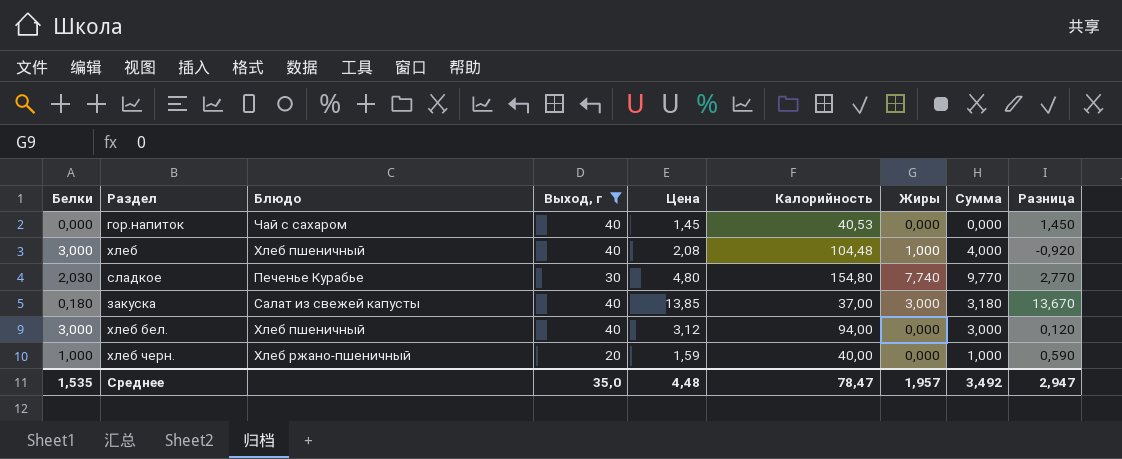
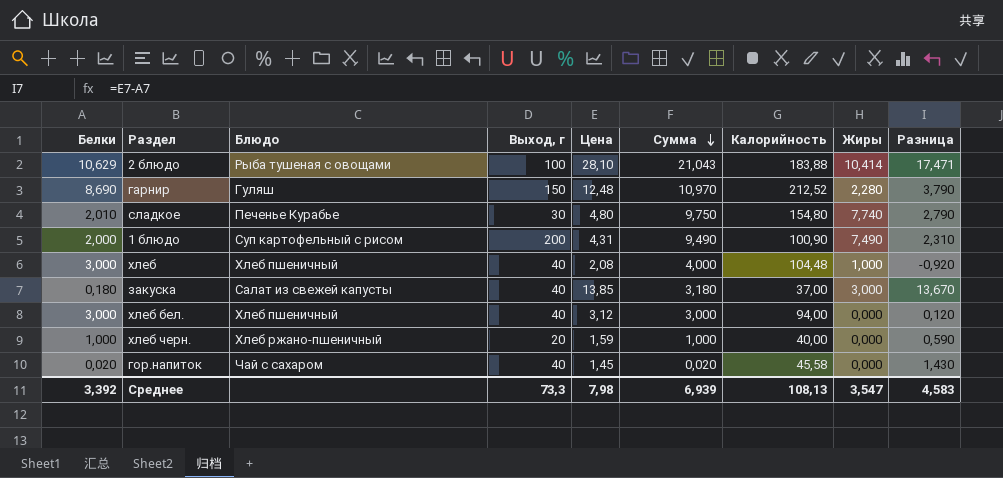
filter: Выход, г <= 40 -> none
row order: none -> Сумма descending
column Сумма | position: 8 -> 6
сладкое | Белки: 2,030 -> 2,010
сладкое | Сумма: 9,770 -> 9,750
сладкое | Разница: 2,770 -> 2,790
гор.напиток | Белки: 0,000 -> 0,020
гор.напиток | Сумма: 0,000 -> 0,020
гор.напиток | Калорийность: 40,53 -> 45,58
гор.напиток | Разница: 1,450 -> 1,430
Среднее | Белки: 1,535 -> 3,392
Среднее | Выход, г: 35,0 -> 73,3
Среднее | Цена: 4,48 -> 7,98
Среднее | Сумма: 3,492 -> 6,939
Среднее | Калорийность: 78,47 -> 108,13
Среднее | Жиры: 1,957 -> 3,547
Среднее | Разница: 2,947 -> 4,583

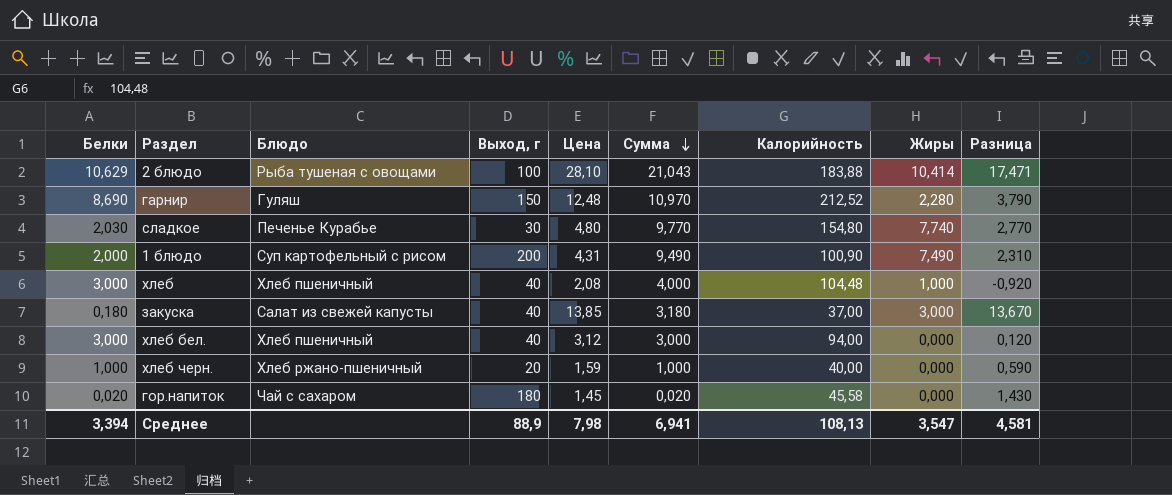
сладкое | Белки: 2,010 -> 2,030
сладкое | Сумма: 9,750 -> 9,770
сладкое | Разница: 2,790 -> 2,770
гор.напиток | Выход, г: 40 -> 180
Среднее | Белки: 3,392 -> 3,394
Среднее | Выход, г: 73,3 -> 88,9
Среднее | Сумма: 6,939 -> 6,941
Среднее | Разница: 4,583 -> 4,581

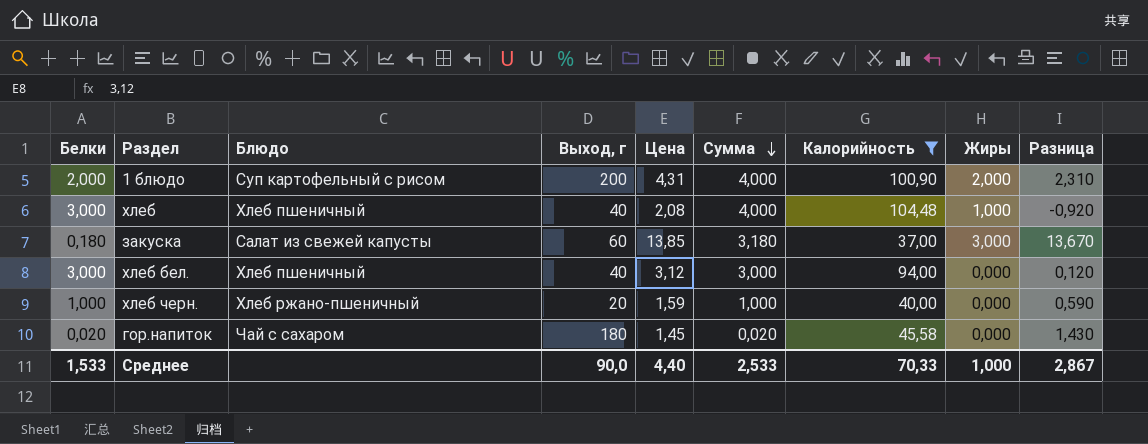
filter: none -> Калорийность <= 104,48
1 блюдо | Сумма: 9,490 -> 4,000
1 блюдо | Жиры: 7,490 -> 2,000
закуска | Выход, г: 40 -> 60
Среднее | Белки: 3,394 -> 1,533
Среднее | Выход, г: 88,9 -> 90,0
Среднее | Цена: 7,98 -> 4,40
Среднее | Сумма: 6,941 -> 2,533
Среднее | Калорийность: 108,13 -> 70,33
Среднее | Жиры: 3,547 -> 1,000
Среднее | Разница: 4,581 -> 2,867

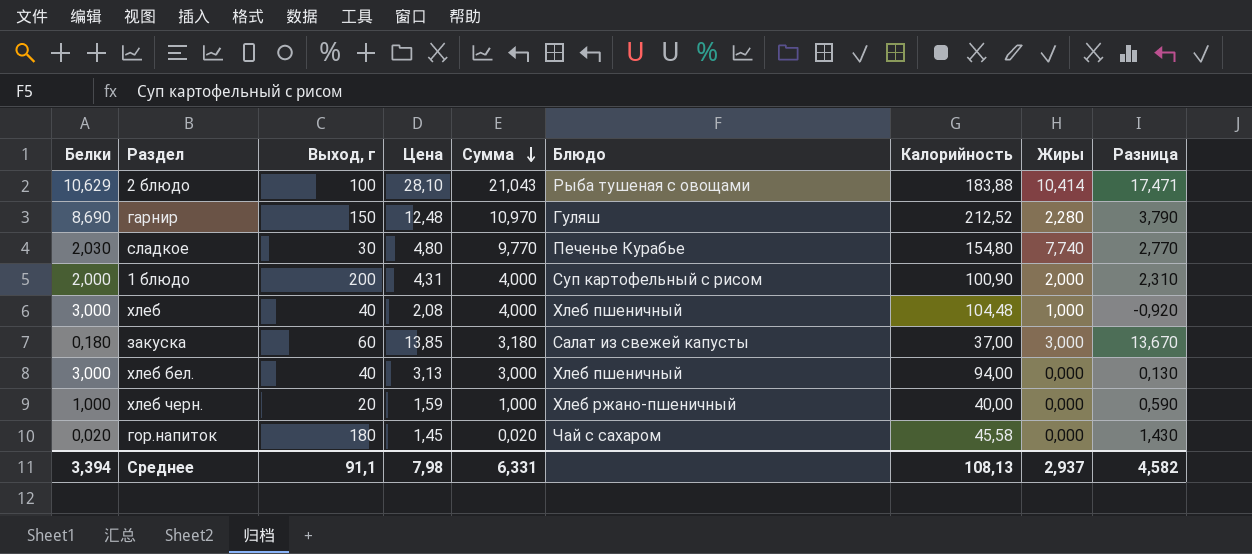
filter: Калорийность <= 104,48 -> none
column Блюдо | position: 3 -> 6
хлеб бел. | Цена: 3,12 -> 3,13
хлеб бел. | Разница: 0,120 -> 0,130
Среднее | Белки: 1,533 -> 3,394
Среднее | Выход, г: 90,0 -> 91,1
Среднее | Цена: 4,40 -> 7,98
Среднее | Сумма: 2,533 -> 6,331
Среднее | Калорийность: 70,33 -> 108,13
Среднее | Жиры: 1,000 -> 2,937
Среднее | Разница: 2,867 -> 4,582

